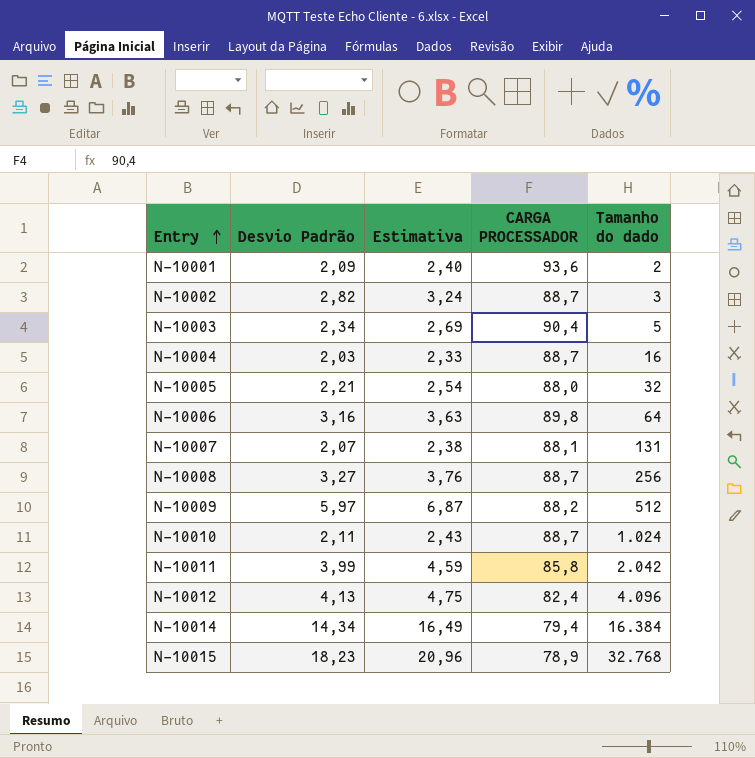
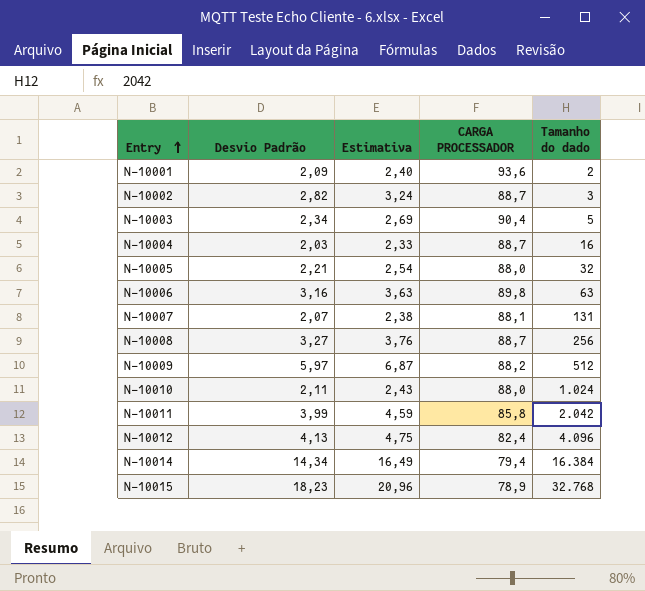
N-10006 | Tamanho do dado: 64 -> 63
N-10010 | CARGA PROCESSADOR: 88,7 -> 88,0

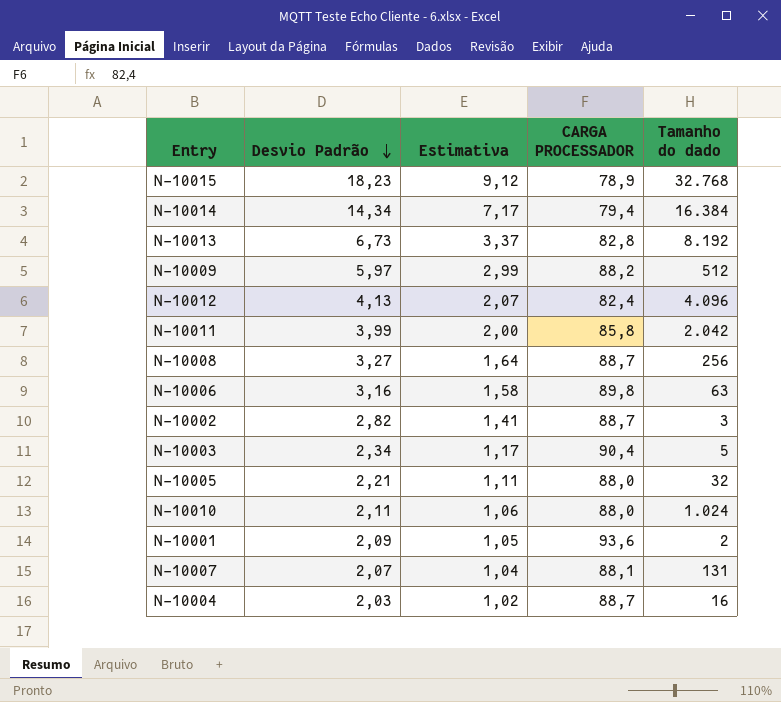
row order: Entry ascending -> Desvio Padrão descending
column Estimativa | formula: [Desvio Padrão] * 1,15 -> [Desvio Padrão] * 0,5
row N-10013: none -> 6,73 | 3,37 | 82,8 | 8.192

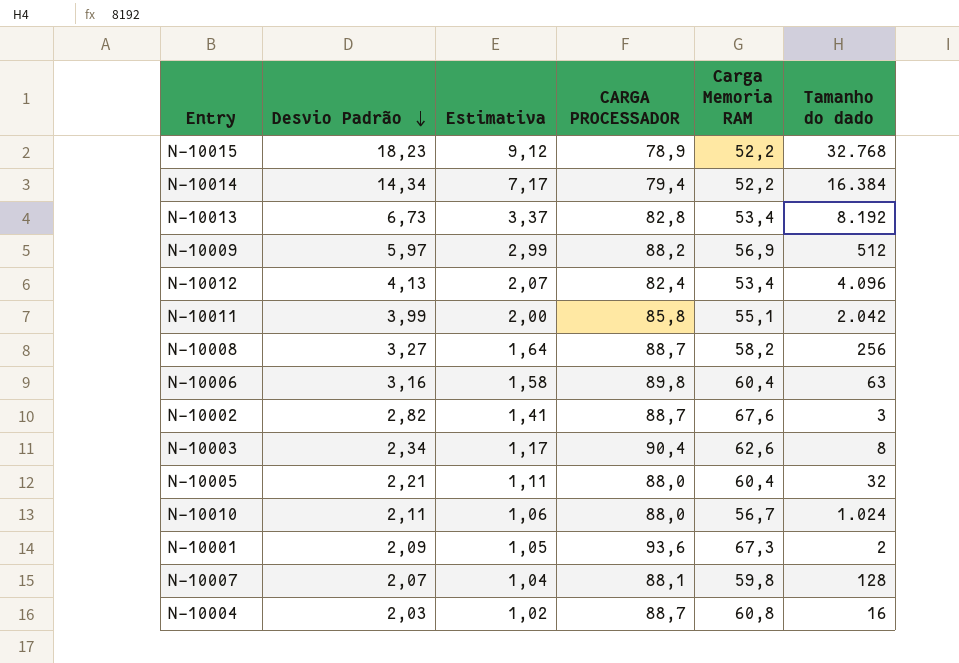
column Carga Memoria RAM | position: none -> 5
N-10003 | Tamanho do dado: 5 -> 8
N-10007 | Tamanho do dado: 131 -> 128

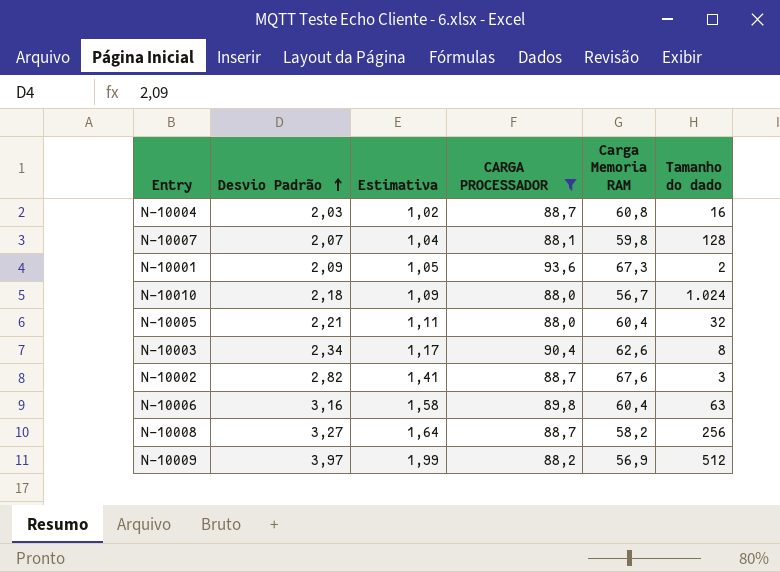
filter: none -> CARGA PROCESSADOR >= 88,0
row order: Desvio Padrão descending -> Desvio Padrão ascending
N-10010 | Desvio Padrão: 2,11 -> 2,18
N-10010 | Estimativa: 1,06 -> 1,09
N-10009 | Desvio Padrão: 5,97 -> 3,97
N-10009 | Estimativa: 2,99 -> 1,99

